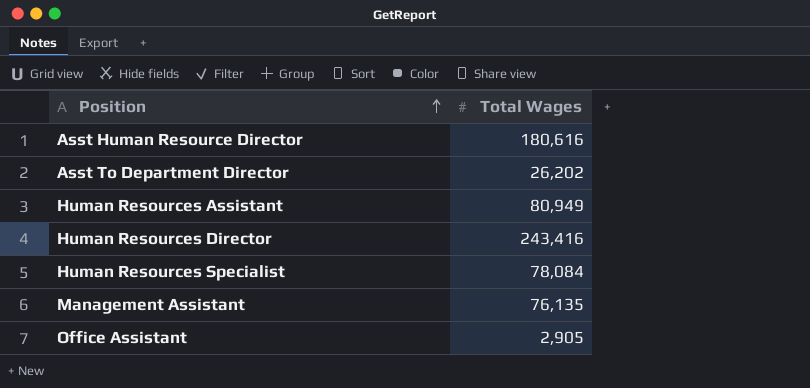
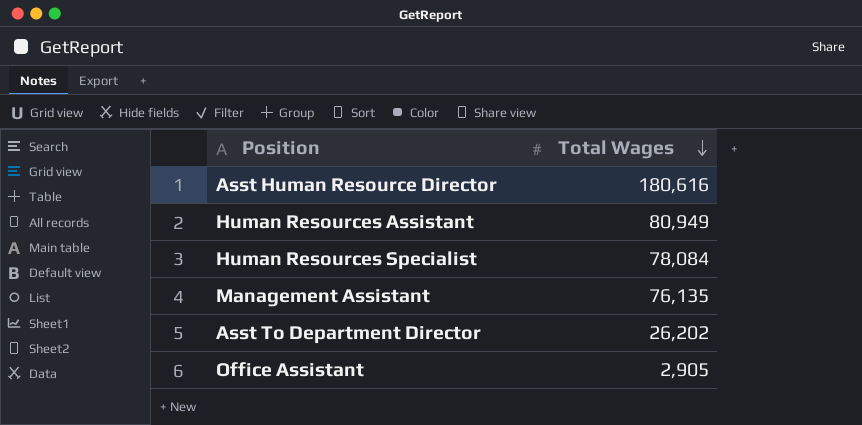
row order: Position ascending -> Total Wages descending
row Human Resources Director: 243,416 -> none

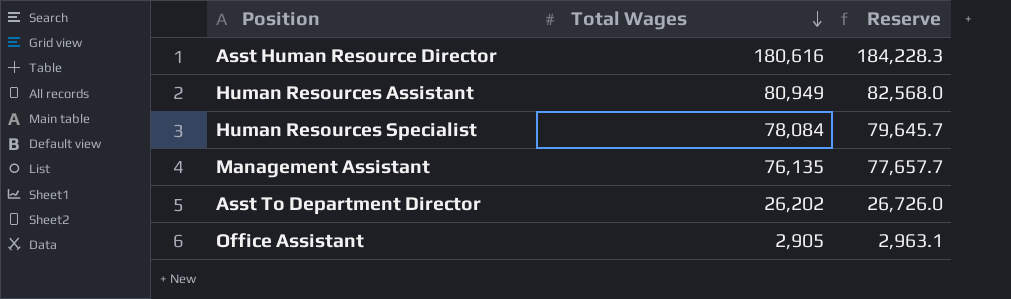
column Reserve | formula: none -> [Total Wages] * 1.02

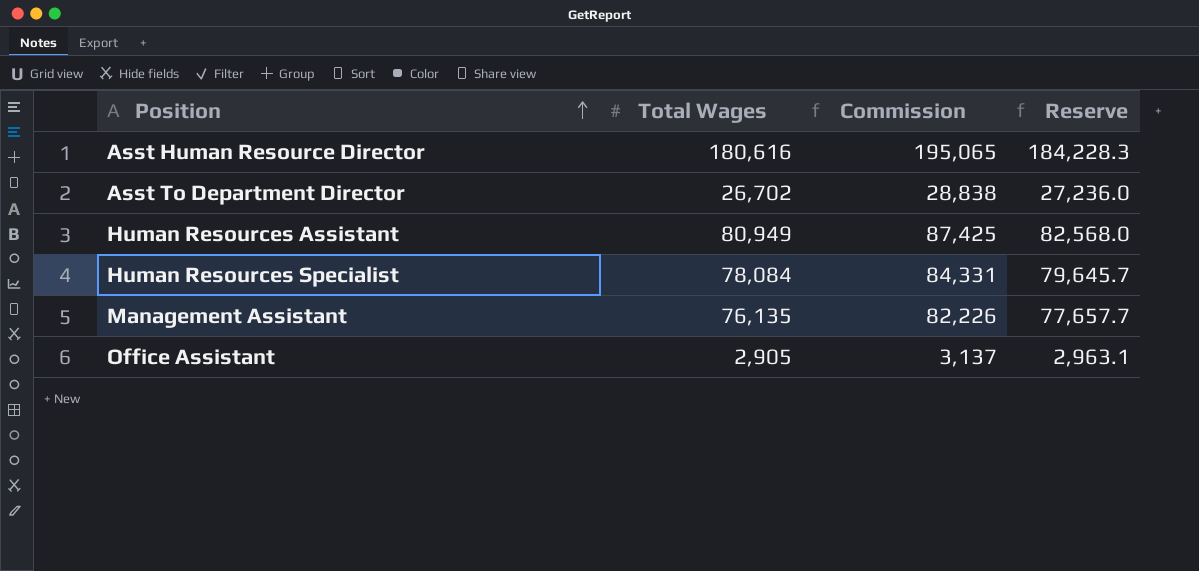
row order: Total Wages descending -> Position ascending
column Commission | formula: none -> [Total Wages] * 1.08
Asst To Department Director | Total Wages: 26,202 -> 26,702
Asst To Department Director | Reserve: 26,726.0 -> 27,236.0

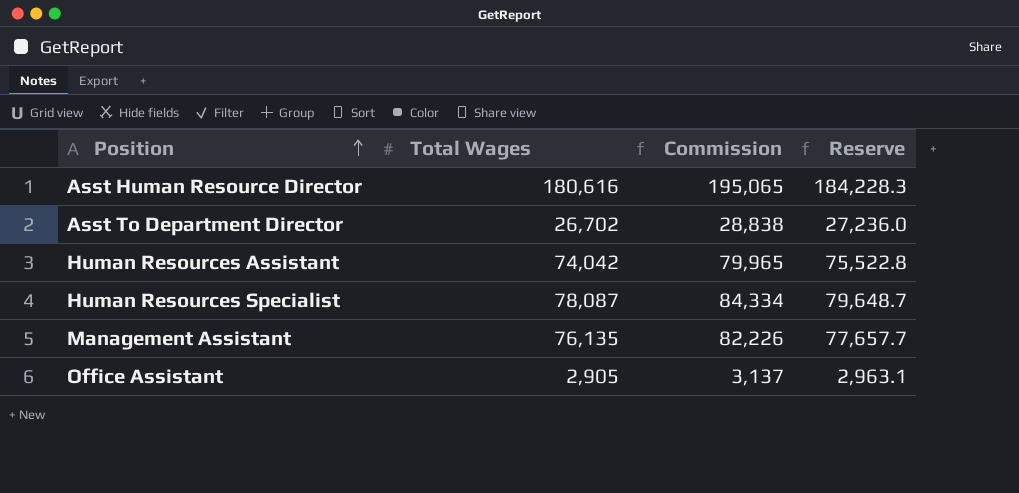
Human Resources Assistant | Total Wages: 80,949 -> 74,042
Human Resources Assistant | Commission: 87,425 -> 79,965
Human Resources Assistant | Reserve: 82,568.0 -> 75,522.8
Human Resources Specialist | Total Wages: 78,084 -> 78,087
Human Resources Specialist | Commission: 84,331 -> 84,334
Human Resources Specialist | Reserve: 79,645.7 -> 79,648.7

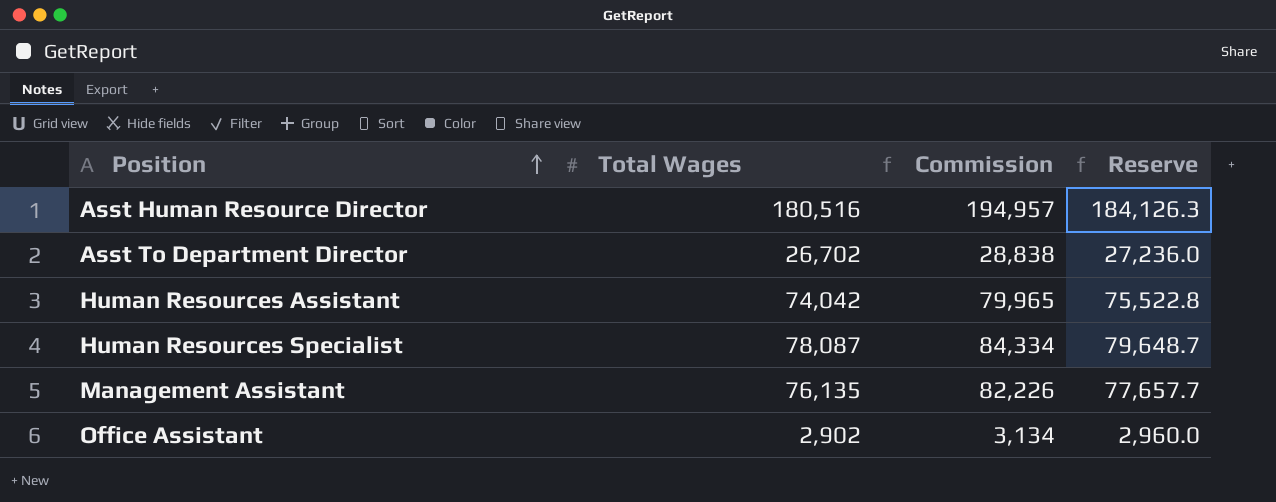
Asst Human Resource Director | Total Wages: 180,616 -> 180,516
Asst Human Resource Director | Commission: 195,065 -> 194,957
Asst Human Resource Director | Reserve: 184,228.3 -> 184,126.3
Office Assistant | Total Wages: 2,905 -> 2,902
Office Assistant | Commission: 3,137 -> 3,134
Office Assistant | Reserve: 2,963.1 -> 2,960.0

